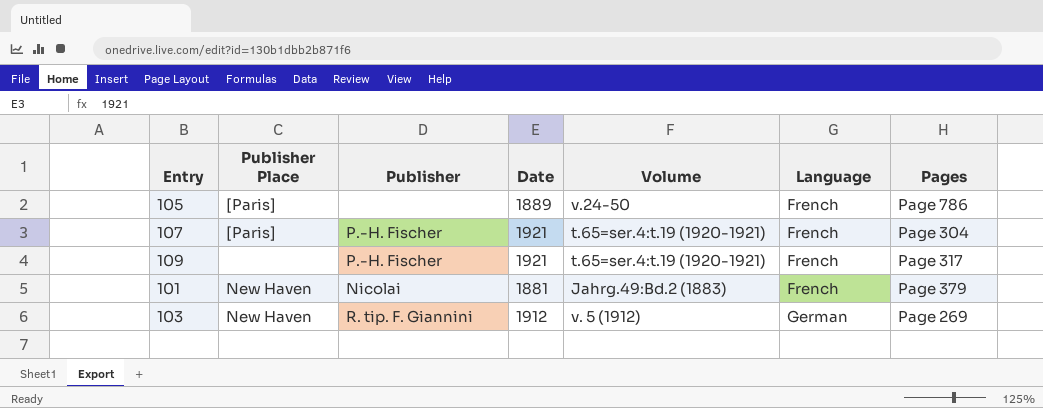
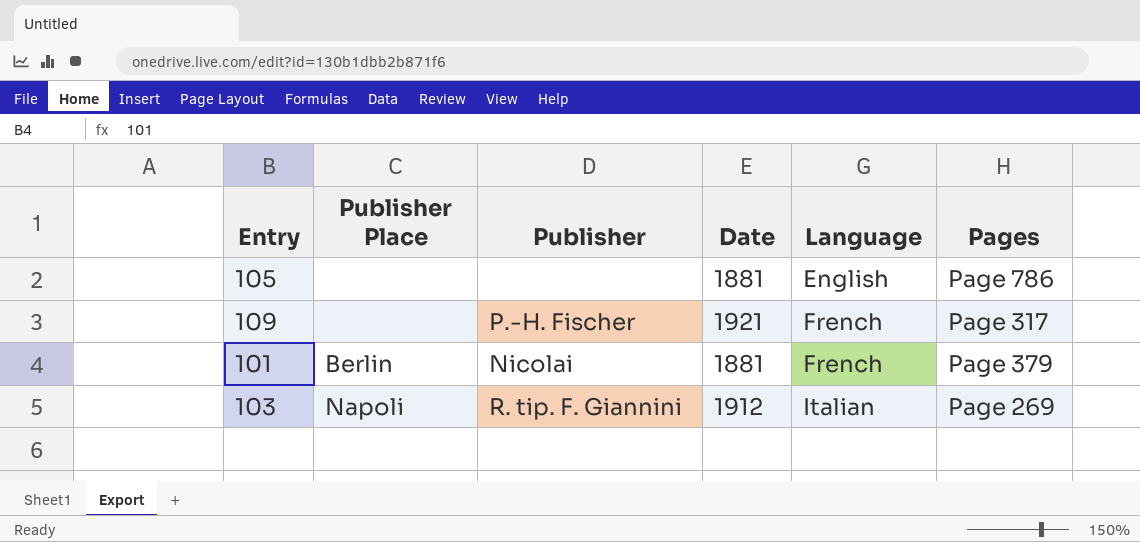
column Volume | position: 5 -> none
row 107: [Paris] | P.-H. Fischer | 1921 | t.65=ser.4:t.19 (1920-1921) | French | Page 304 -> none
105 | Publisher Place: [Paris] -> none
105 | Date: 1889 -> 1881
105 | Language: French -> English
101 | Publisher Place: New Haven -> Berlin
103 | Publisher Place: New Haven -> Napoli
103 | Language: German -> Italian

